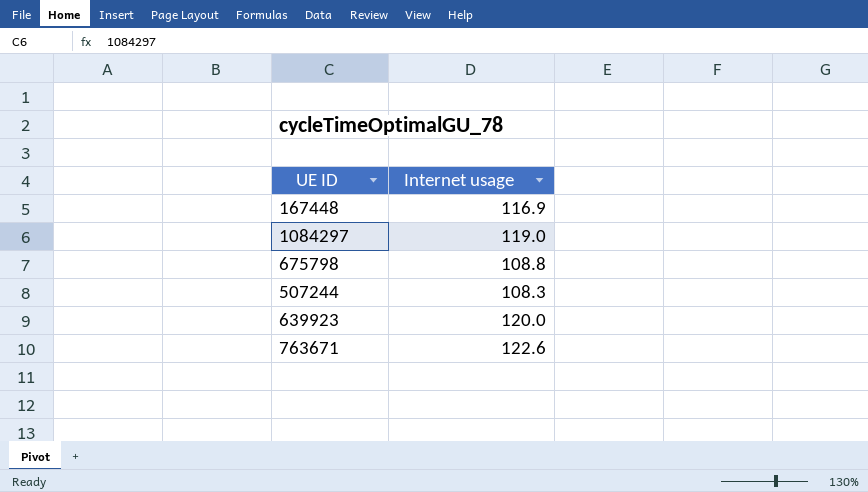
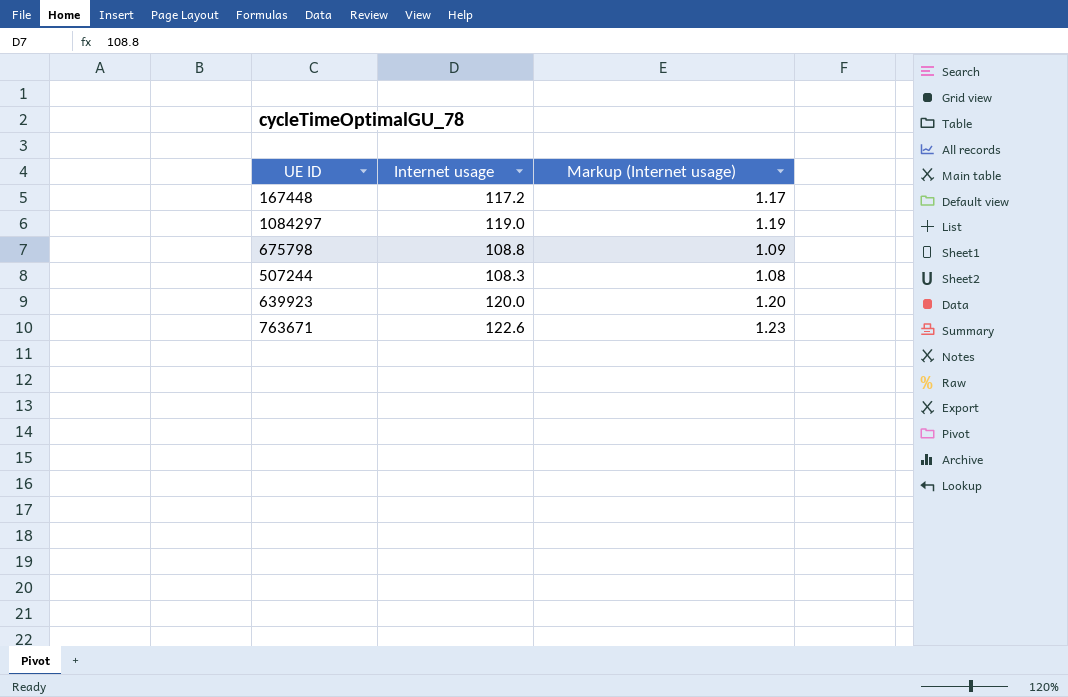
column Markup (Internet usage) | formula: none -> [Internet usage] * 0.01
167448 | Internet usage: 116.9 -> 117.2

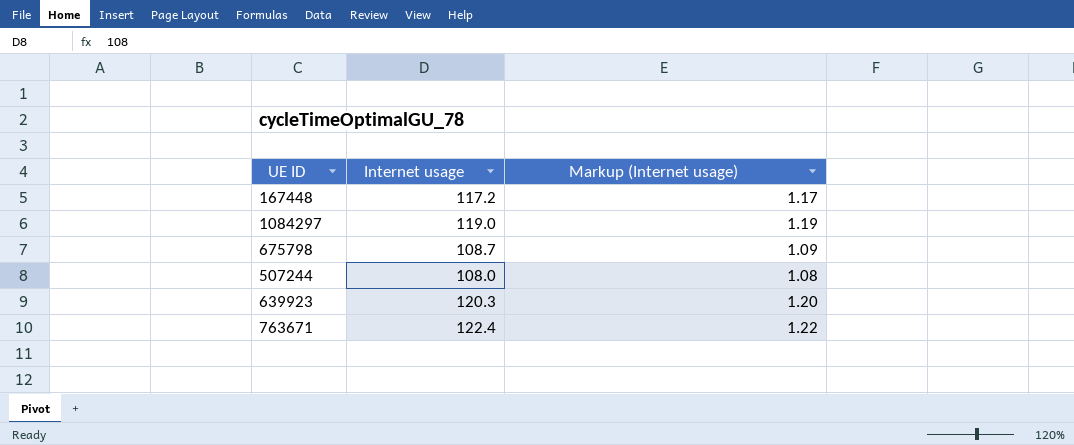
675798 | Internet usage: 108.8 -> 108.7
507244 | Internet usage: 108.3 -> 108.0
639923 | Internet usage: 120.0 -> 120.3
763671 | Internet usage: 122.6 -> 122.4
763671 | Markup (Internet usage): 1.23 -> 1.22

